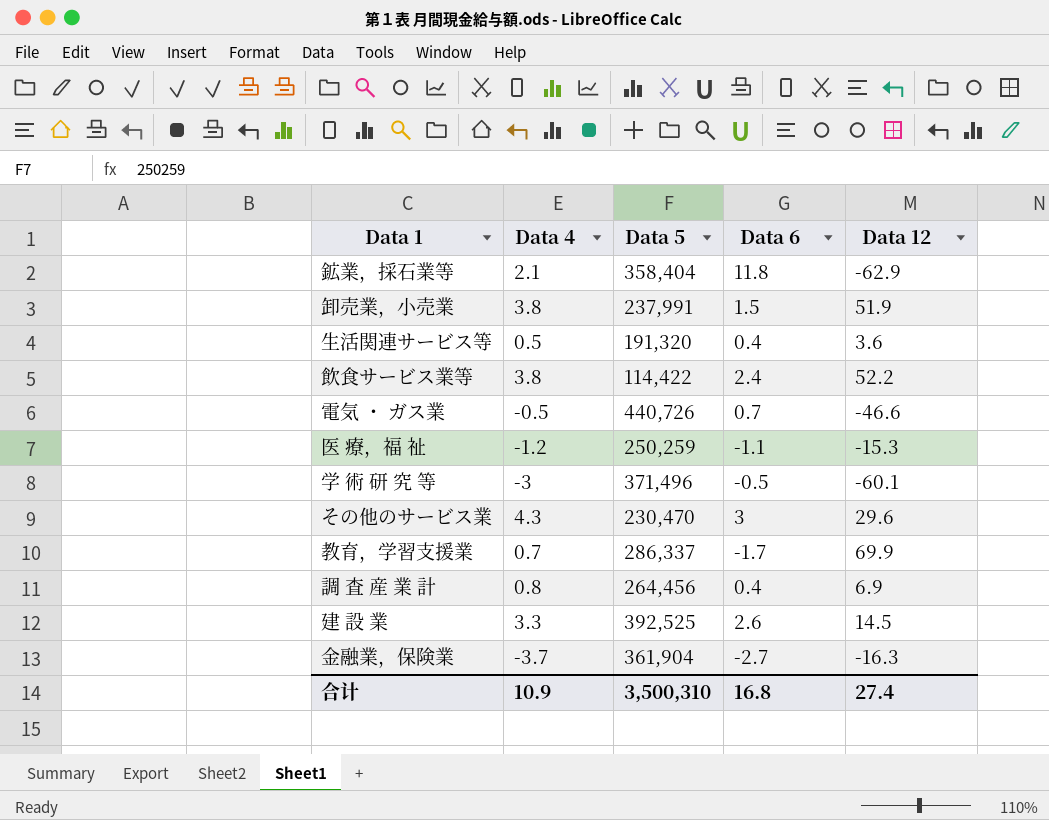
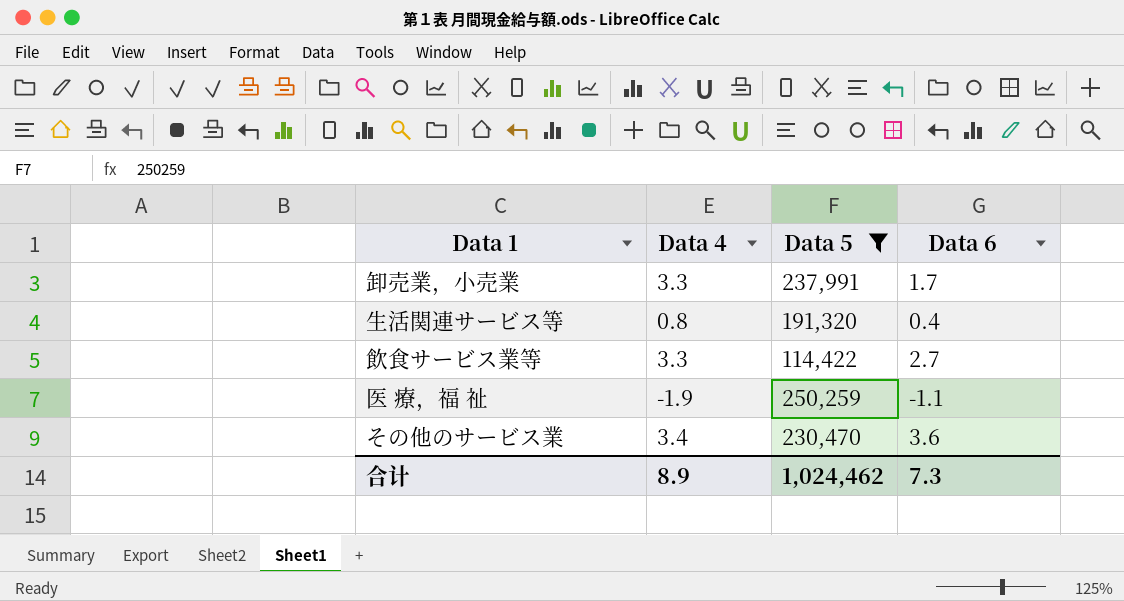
filter: none -> Data 5 <= 250,259
column Data 12 | position: 5 -> none
卸売業，小売業 | Data 4: 3.8 -> 3.3
卸売業，小売業 | Data 6: 1.5 -> 1.7
生活関連サービス等 | Data 4: 0.5 -> 0.8
飲食サービス業等 | Data 4: 3.8 -> 3.3
飲食サービス業等 | Data 6: 2.4 -> 2.7
医 療，福 祉 | Data 4: -1.2 -> -1.9
その他のサービス業 | Data 4: 4.3 -> 3.4
その他のサービス業 | Data 6: 3 -> 3.6
合计 | Data 4: 10.9 -> 8.9
合计 | Data 5: 3,500,310 -> 1,024,462
合计 | Data 6: 16.8 -> 7.3

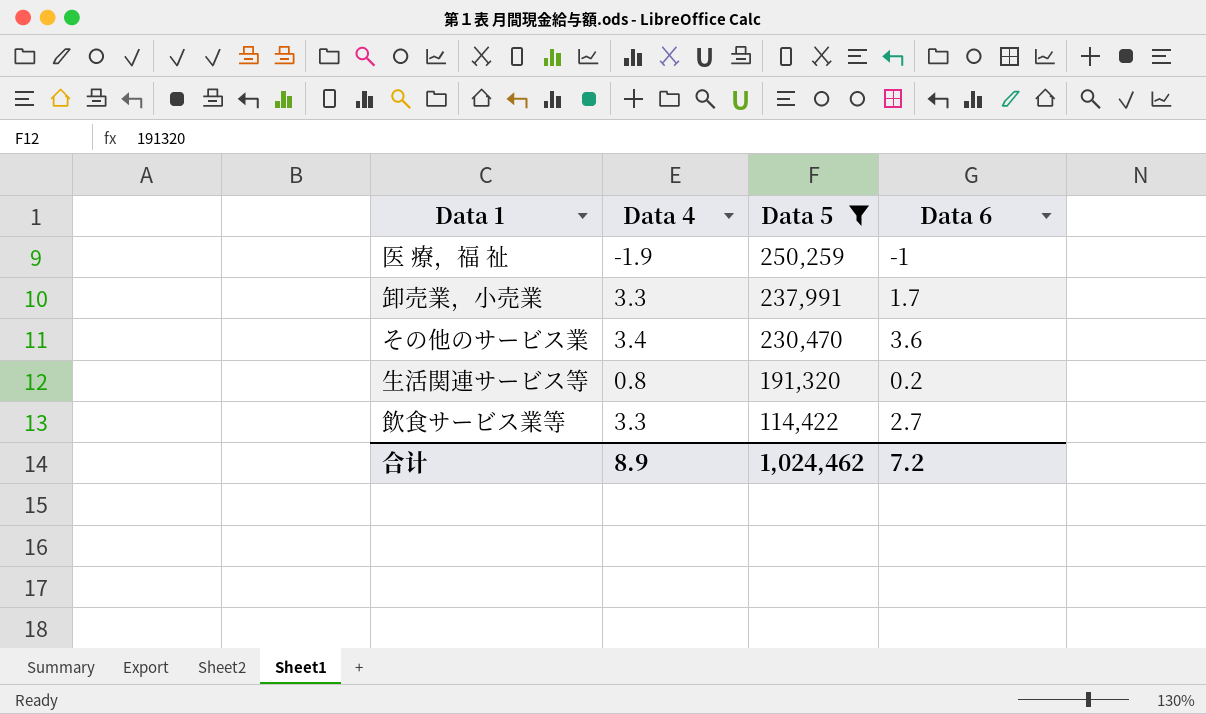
row order: none -> Data 5 descending
医 療，福 祉 | Data 6: -1.1 -> -1
生活関連サービス等 | Data 6: 0.4 -> 0.2
合计 | Data 6: 7.3 -> 7.2

